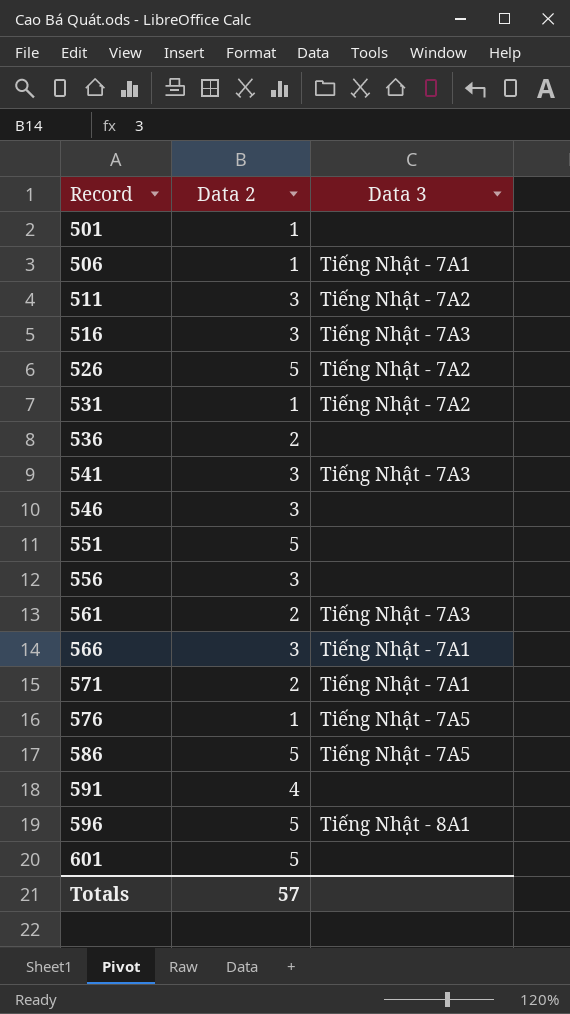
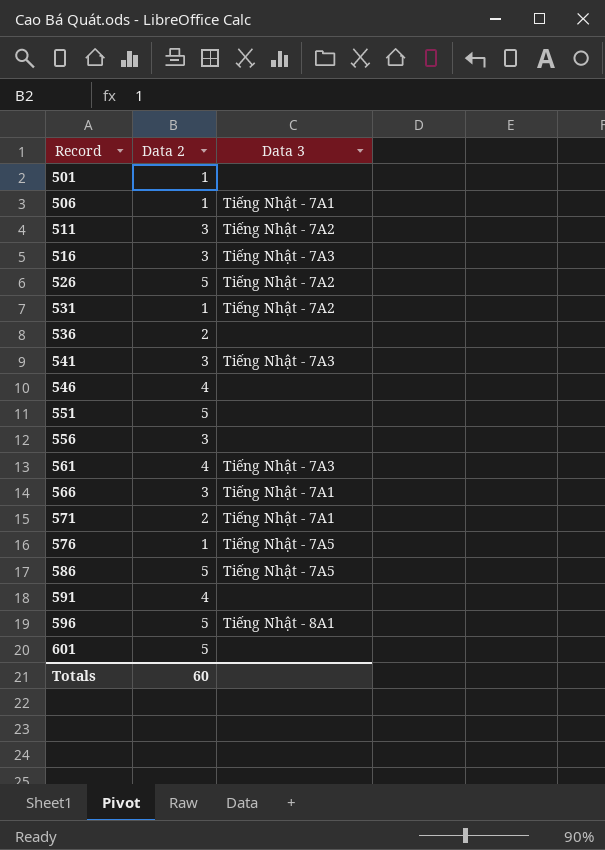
546 | Data 2: 3 -> 4
561 | Data 2: 2 -> 4
Totals | Data 2: 57 -> 60

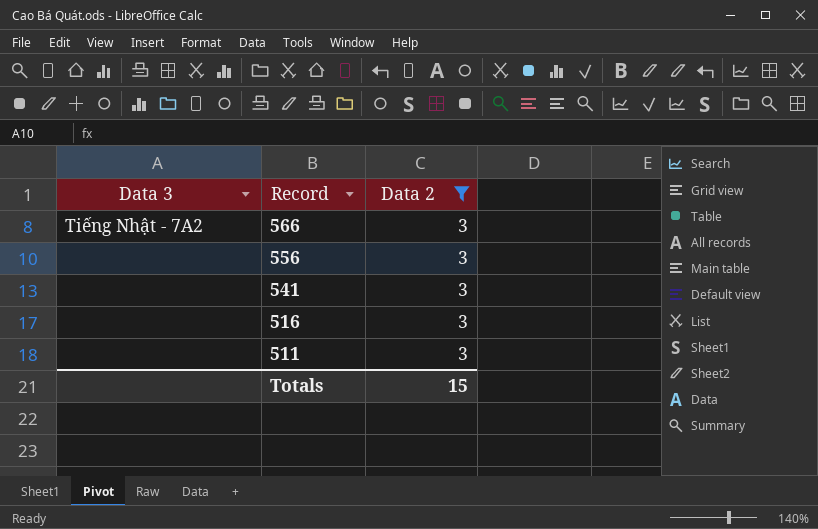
filter: none -> Data 2 = 3
row order: Record ascending -> Record descending
column Data 3 | position: 3 -> 1
566 | Data 3: Tiếng Nhật - 7A1 -> Tiếng Nhật - 7A2
541 | Data 3: Tiếng Nhật - 7A3 -> none
516 | Data 3: Tiếng Nhật - 7A3 -> none
511 | Data 3: Tiếng Nhật - 7A2 -> none
Totals | Data 2: 60 -> 15

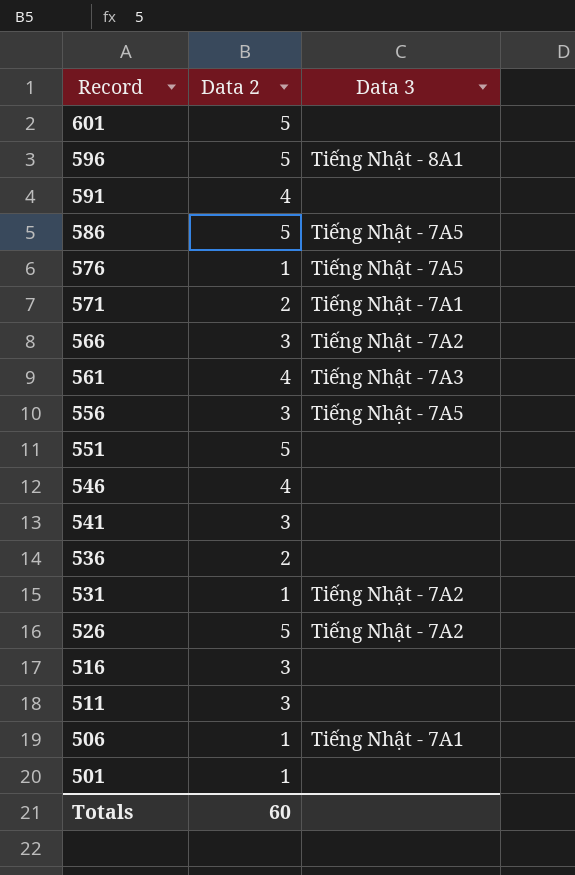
filter: Data 2 = 3 -> none
column Data 3 | position: 1 -> 3
556 | Data 3: none -> Tiếng Nhật - 7A5
Totals | Data 2: 15 -> 60

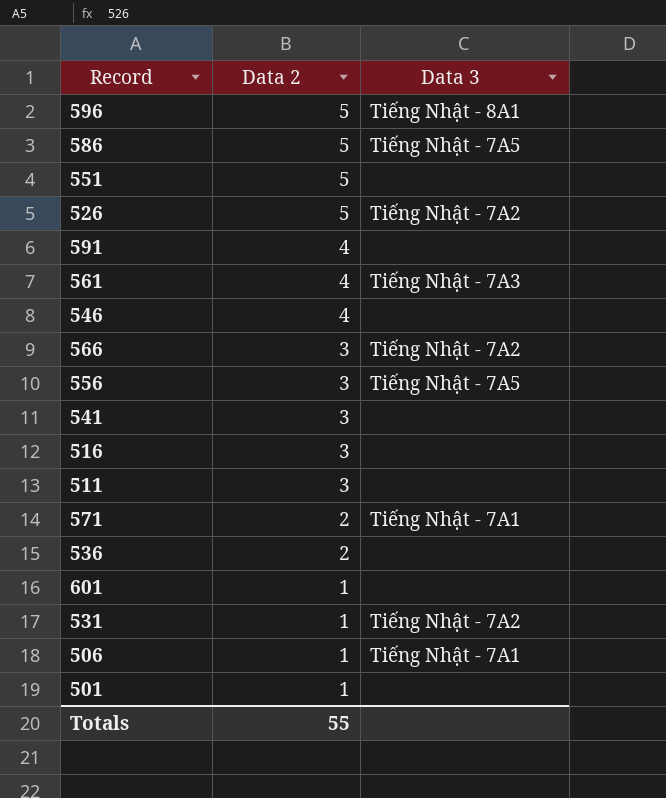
row order: Record descending -> Data 2 descending
row 576: 1 | Tiếng Nhật - 7A5 -> none
601 | Data 2: 5 -> 1
Totals | Data 2: 60 -> 55

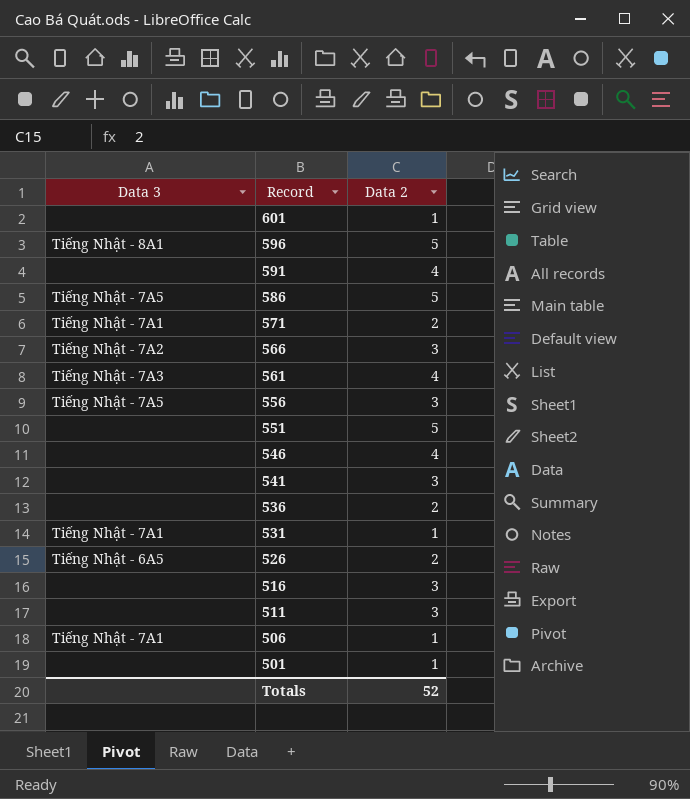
row order: Data 2 descending -> Record descending
column Data 3 | position: 3 -> 1
531 | Data 3: Tiếng Nhật - 7A2 -> Tiếng Nhật - 7A1
526 | Data 3: Tiếng Nhật - 7A2 -> Tiếng Nhật - 6A5
526 | Data 2: 5 -> 2
Totals | Data 2: 55 -> 52

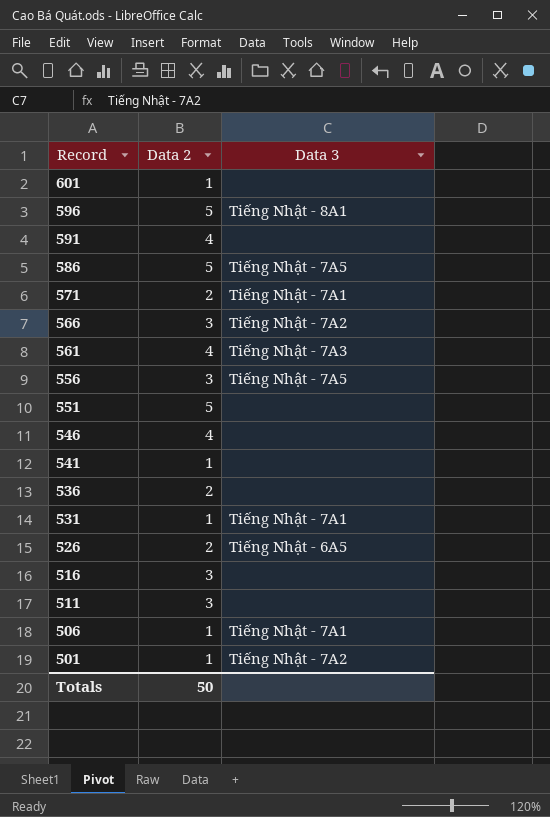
column Data 3 | position: 1 -> 3
541 | Data 2: 3 -> 1
501 | Data 3: none -> Tiếng Nhật - 7A2
Totals | Data 2: 52 -> 50

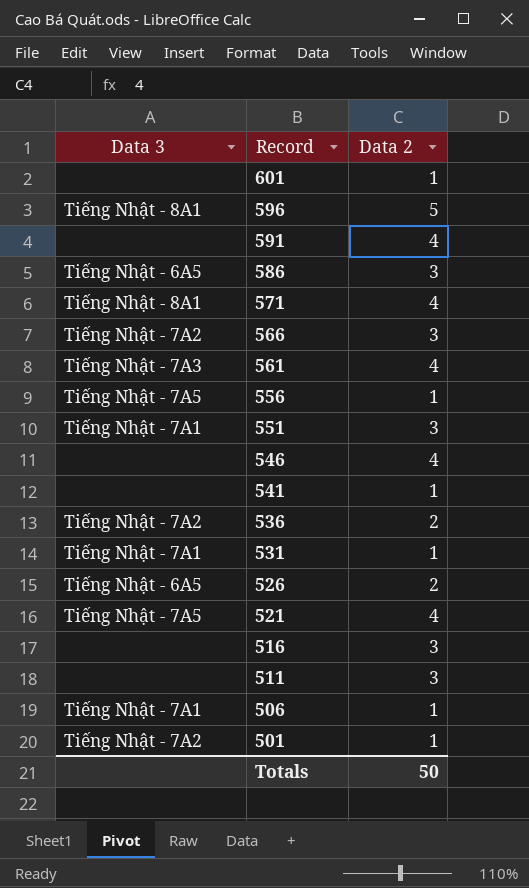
column Data 3 | position: 3 -> 1
586 | Data 3: Tiếng Nhật - 7A5 -> Tiếng Nhật - 6A5
586 | Data 2: 5 -> 3
571 | Data 3: Tiếng Nhật - 7A1 -> Tiếng Nhật - 8A1
571 | Data 2: 2 -> 4
556 | Data 2: 3 -> 1
551 | Data 3: none -> Tiếng Nhật - 7A1
551 | Data 2: 5 -> 3
536 | Data 3: none -> Tiếng Nhật - 7A2
row 521: none -> Tiếng Nhật - 7A5 | 4

